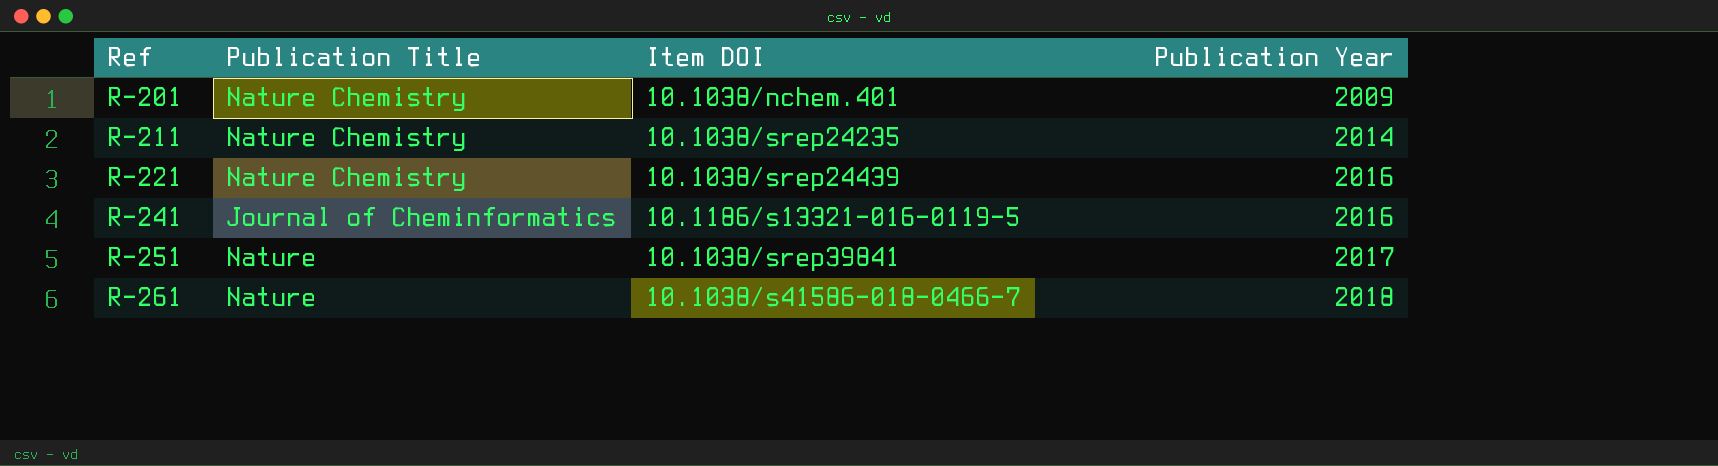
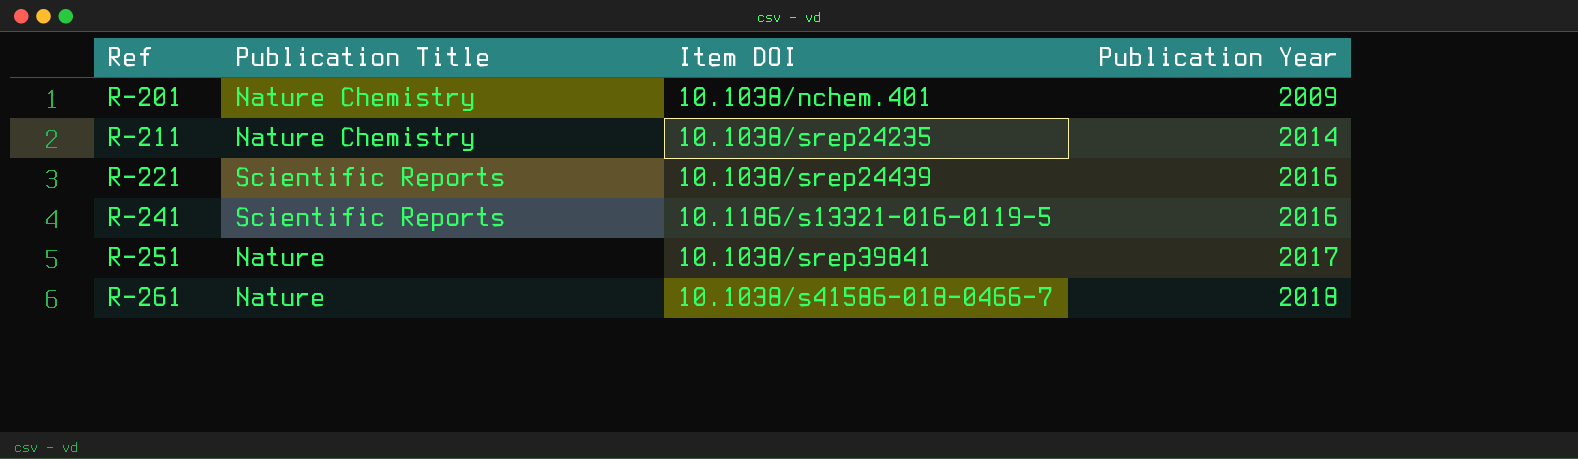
R-221 | Publication Title: Nature Chemistry -> Scientific Reports
R-241 | Publication Title: Journal of Cheminformatics -> Scientific Reports

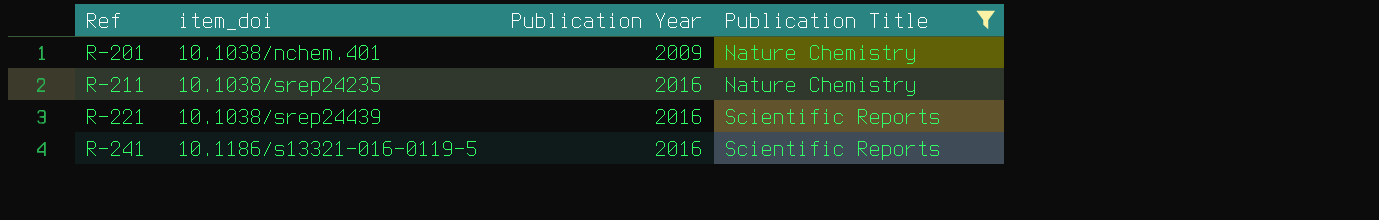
filter: none -> Publication Title != Nature
column name: Item DOI -> item_doi
column Publication Title | position: 2 -> 4
R-211 | Publication Year: 2014 -> 2016

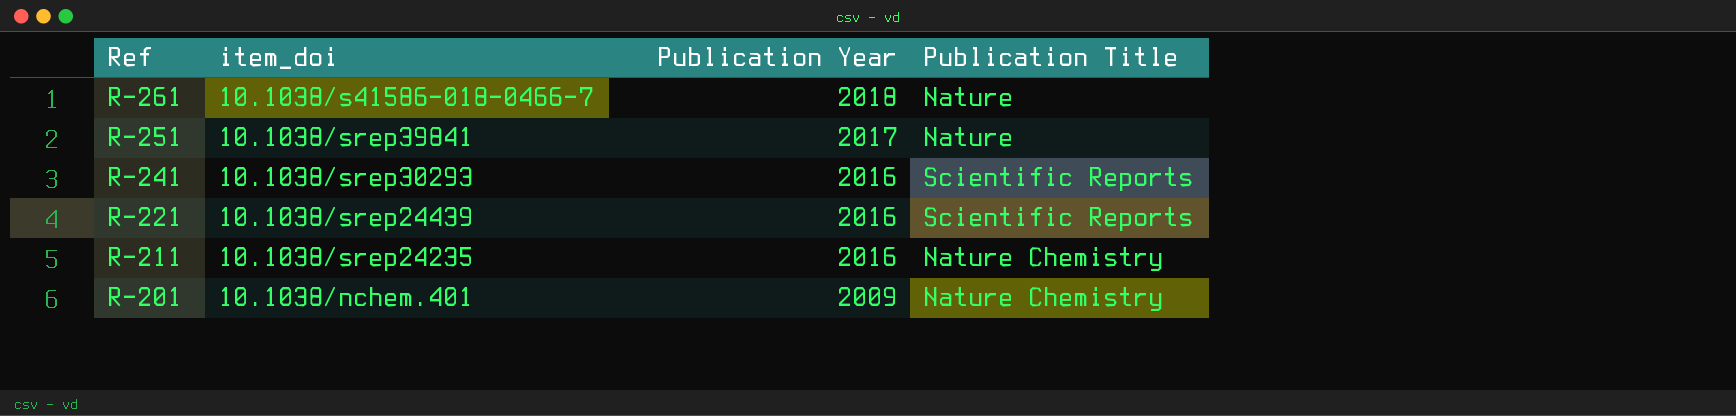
filter: Publication Title != Nature -> none
row order: Ref ascending -> Ref descending
R-241 | item_doi: 10.1186/s13321-016-0119-5 -> 10.1038/srep30293

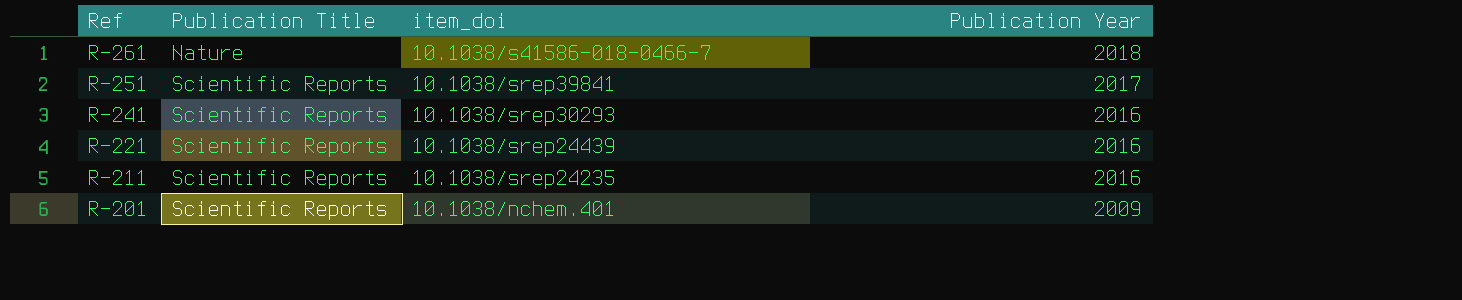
column Publication Title | position: 4 -> 2
R-251 | Publication Title: Nature -> Scientific Reports
R-211 | Publication Title: Nature Chemistry -> Scientific Reports
R-201 | Publication Title: Nature Chemistry -> Scientific Reports

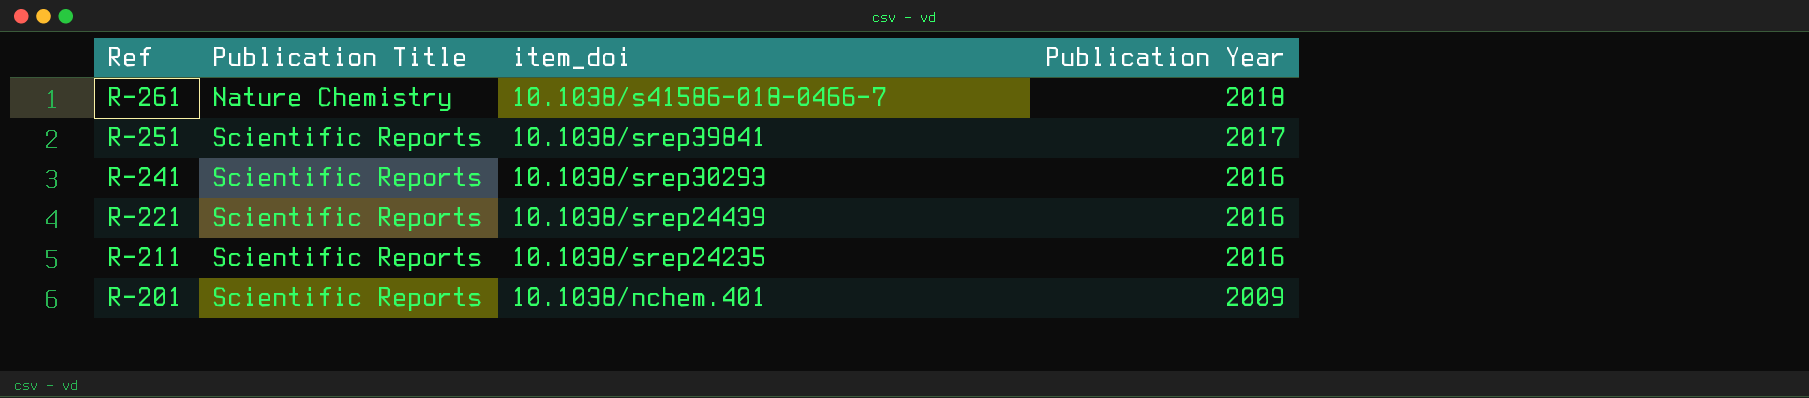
R-261 | Publication Title: Nature -> Nature Chemistry

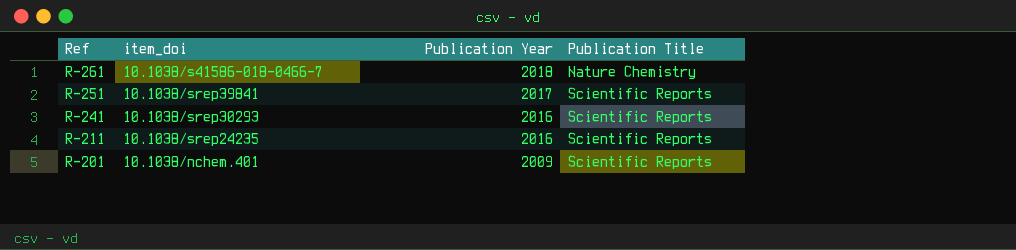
column Publication Title | position: 2 -> 4
row R-221: Scientific Reports | 10.1038/srep24439 | 2016 -> none

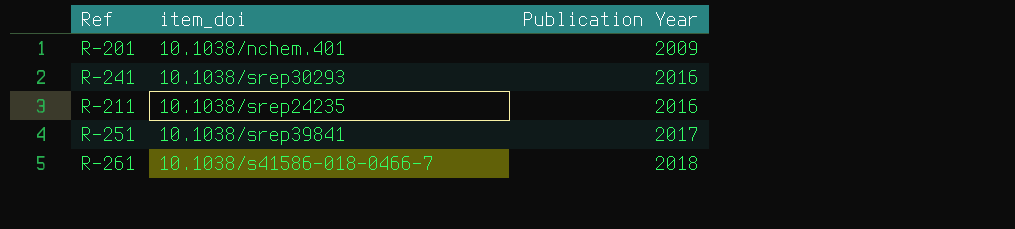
row order: Ref descending -> Publication Year ascending
column Publication Title | position: 4 -> none

